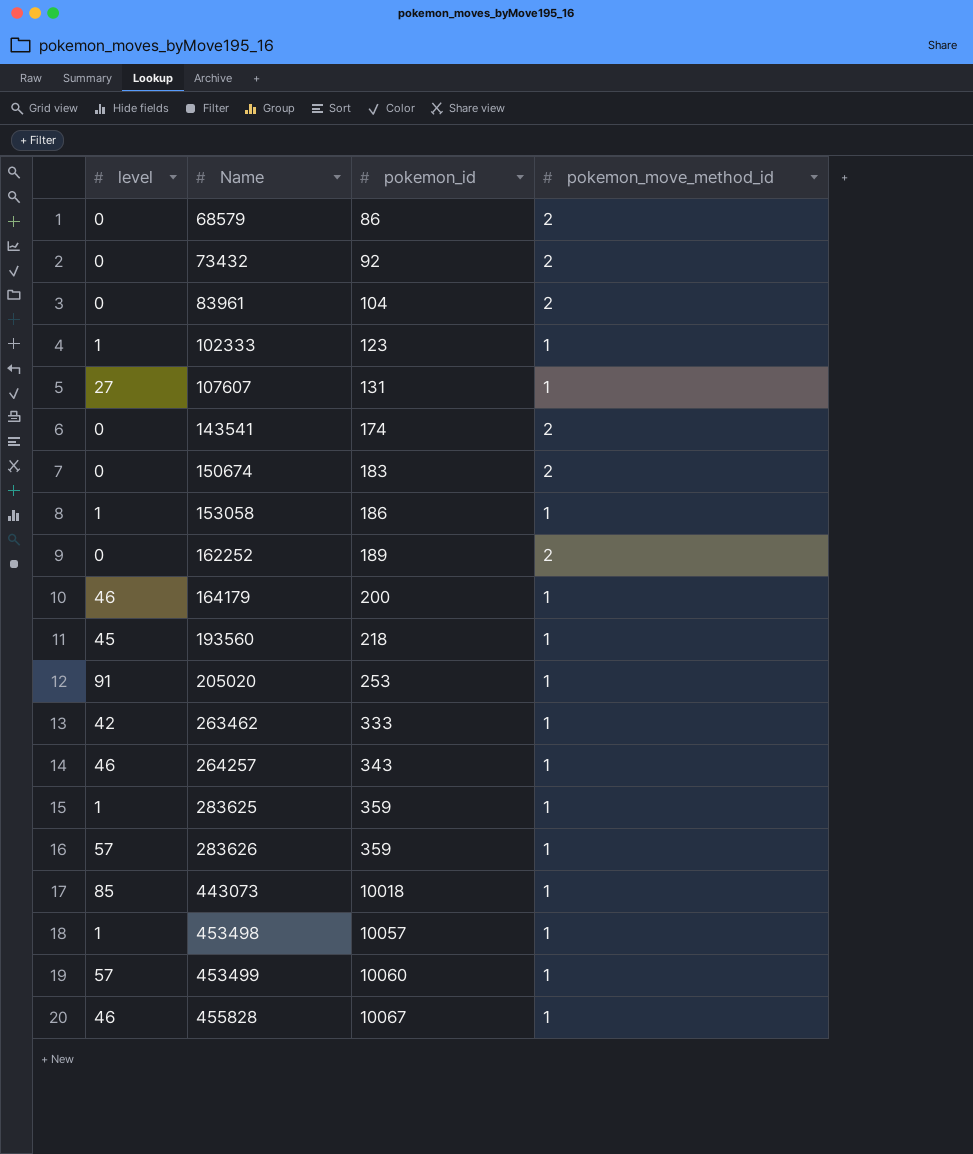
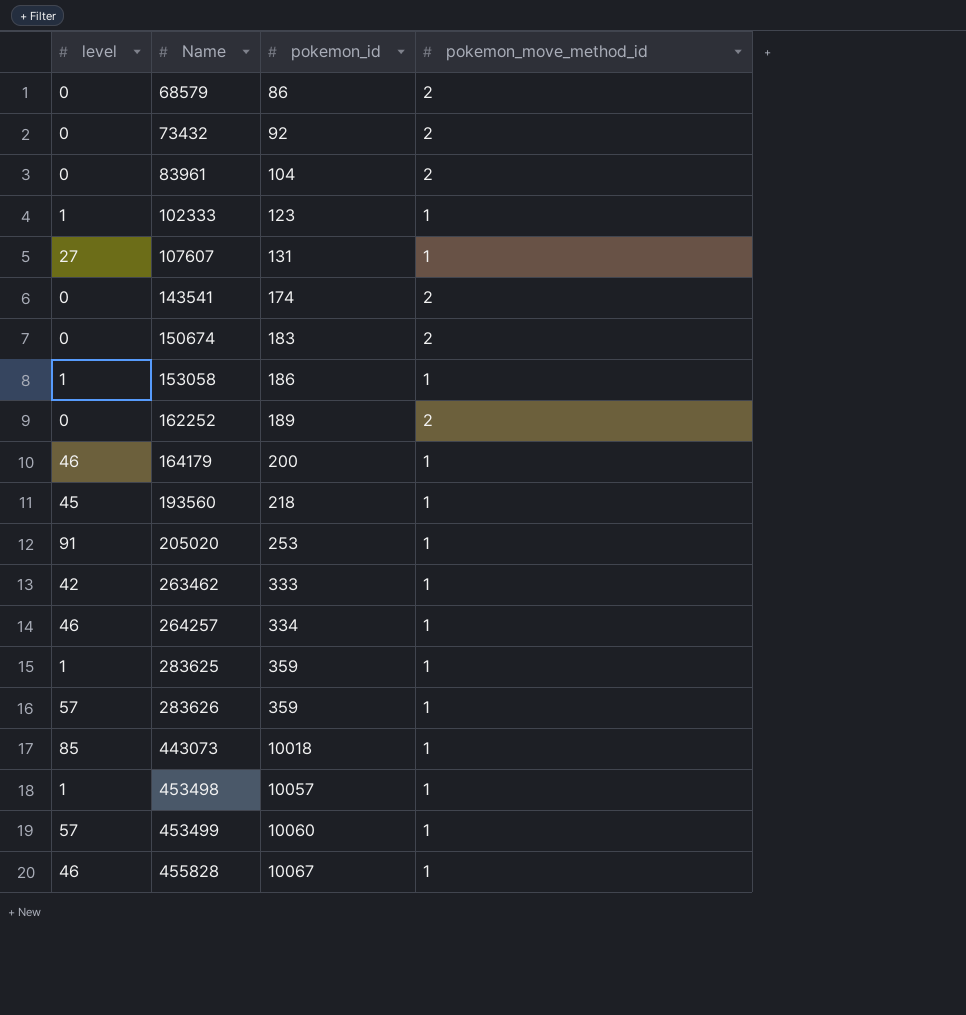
264257 | pokemon_id: 343 -> 334

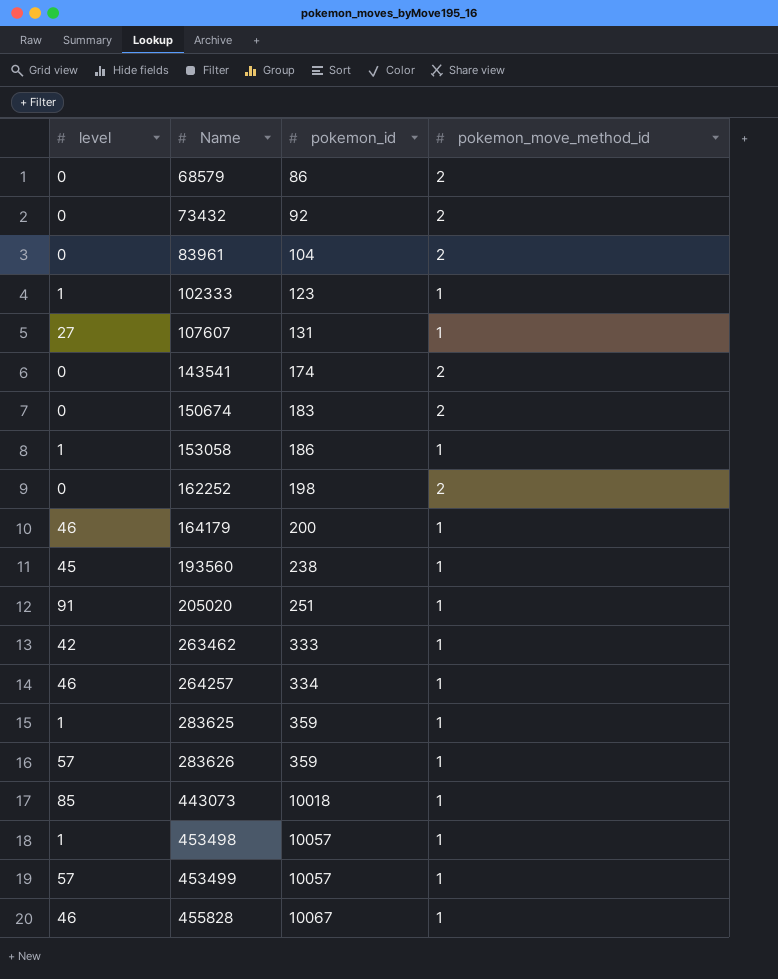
162252 | pokemon_id: 189 -> 198
193560 | pokemon_id: 218 -> 238
205020 | pokemon_id: 253 -> 251
453499 | pokemon_id: 10060 -> 10057

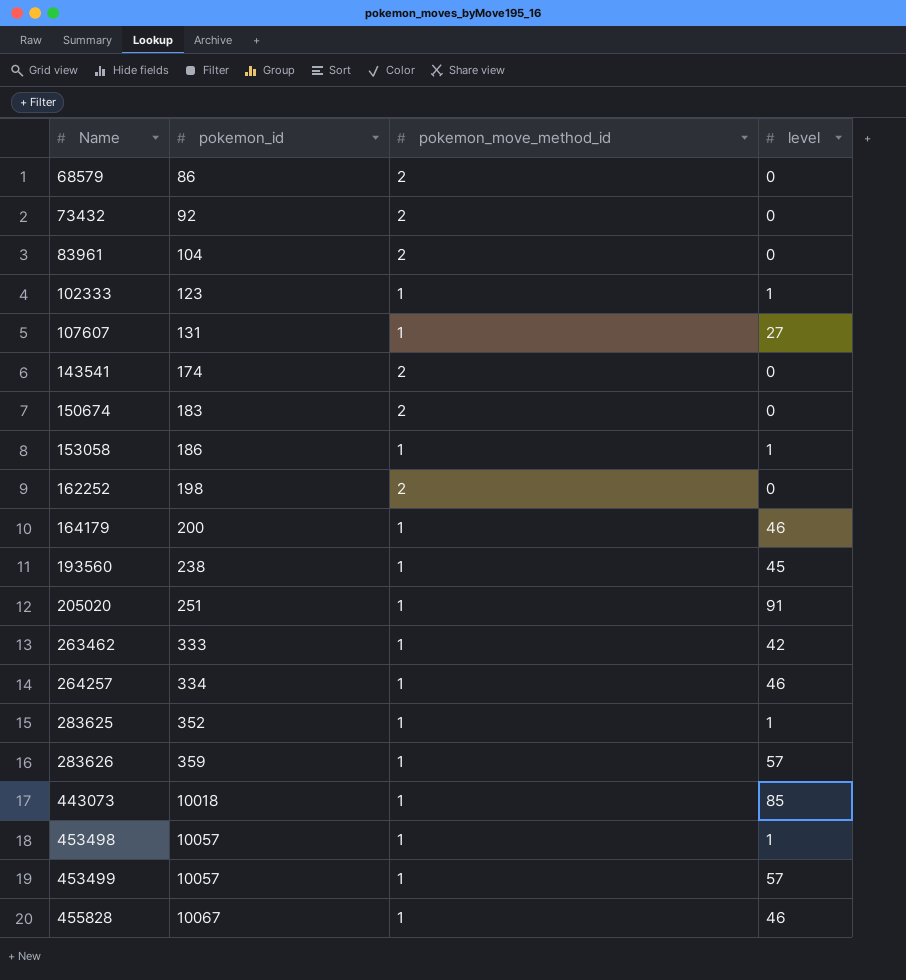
column level | position: 1 -> 4
283625 | pokemon_id: 359 -> 352

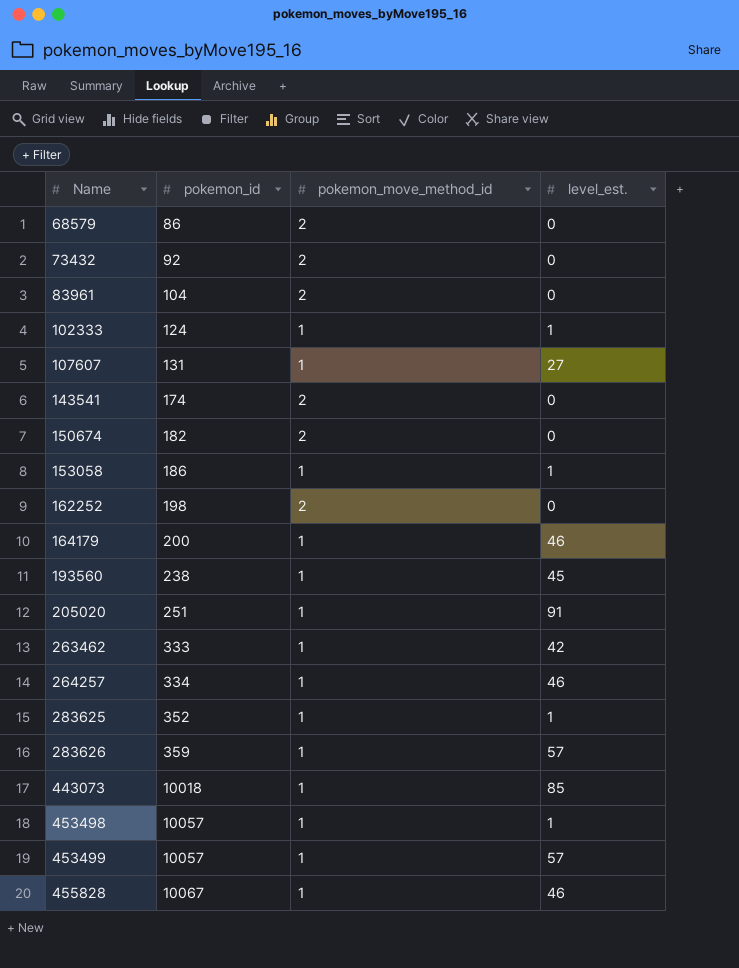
column name: level -> level_est.
102333 | pokemon_id: 123 -> 124
150674 | pokemon_id: 183 -> 182

